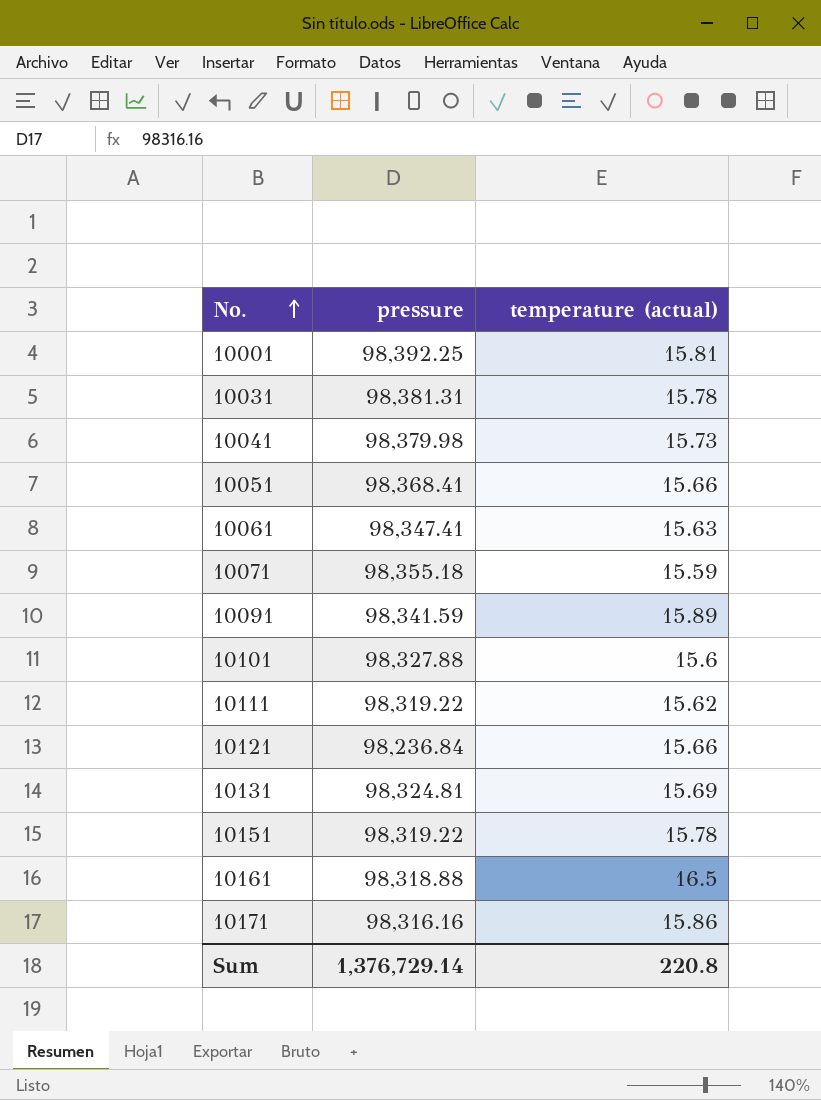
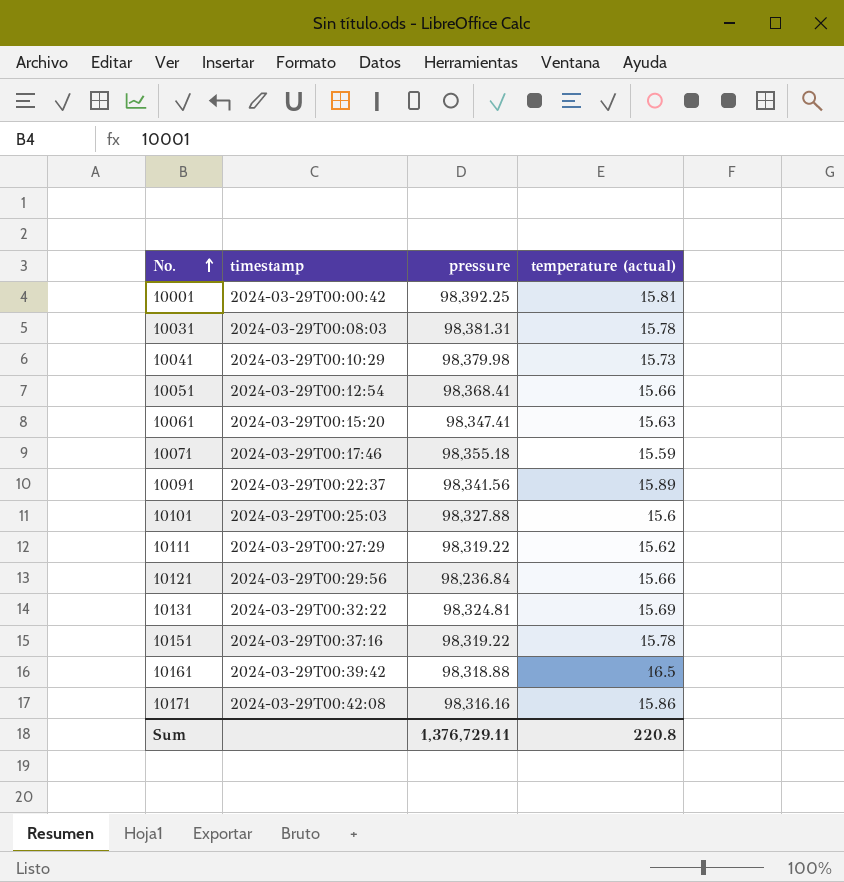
column timestamp | position: none -> 2
10091 | pressure: 98,341.59 -> 98,341.56
Sum | pressure: 1,376,729.14 -> 1,376,729.11

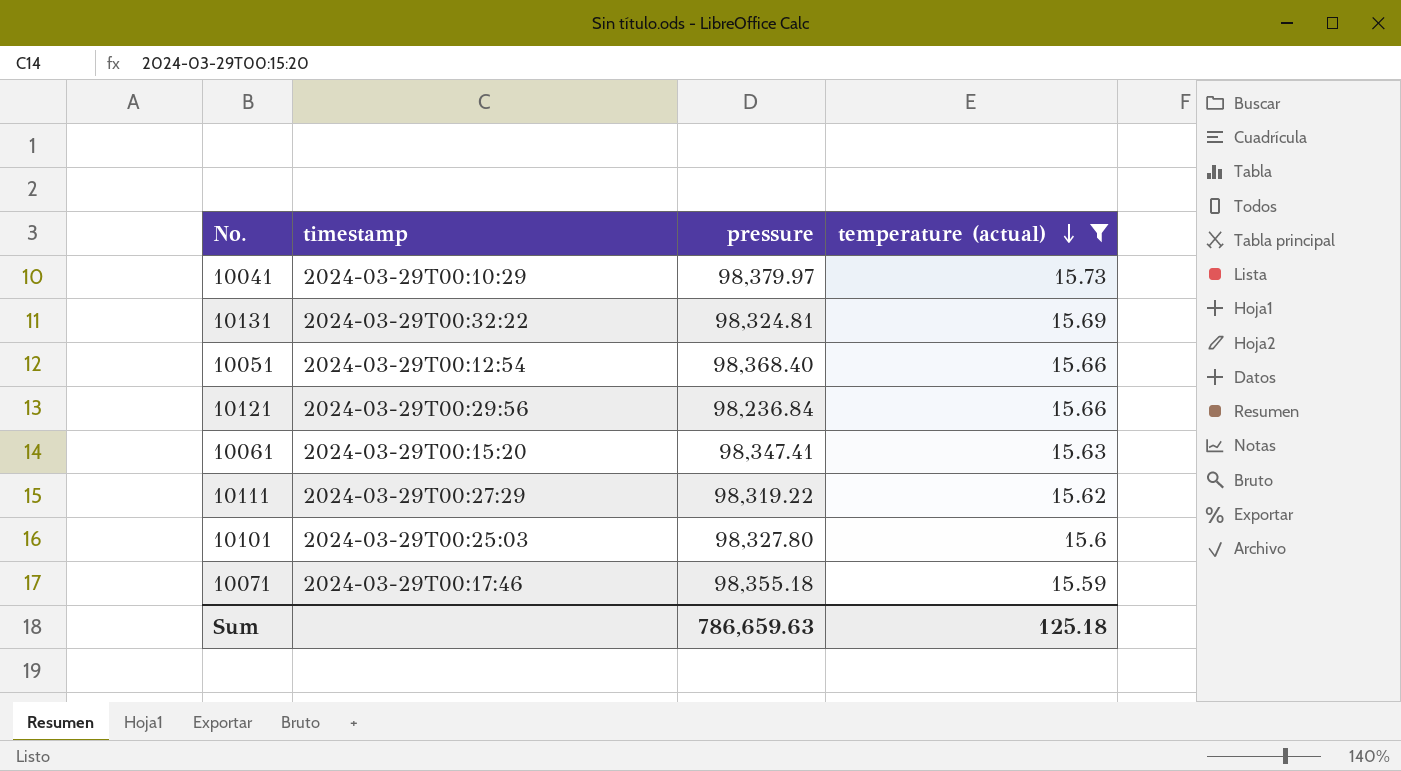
filter: none -> temperature (actual) <= 15.73
row order: No. ascending -> temperature (actual) descending
10041 | pressure: 98,379.98 -> 98,379.97
10051 | pressure: 98,368.41 -> 98,368.40
10101 | pressure: 98,327.88 -> 98,327.80
Sum | pressure: 1,376,729.11 -> 786,659.63
Sum | temperature (actual): 220.8 -> 125.18

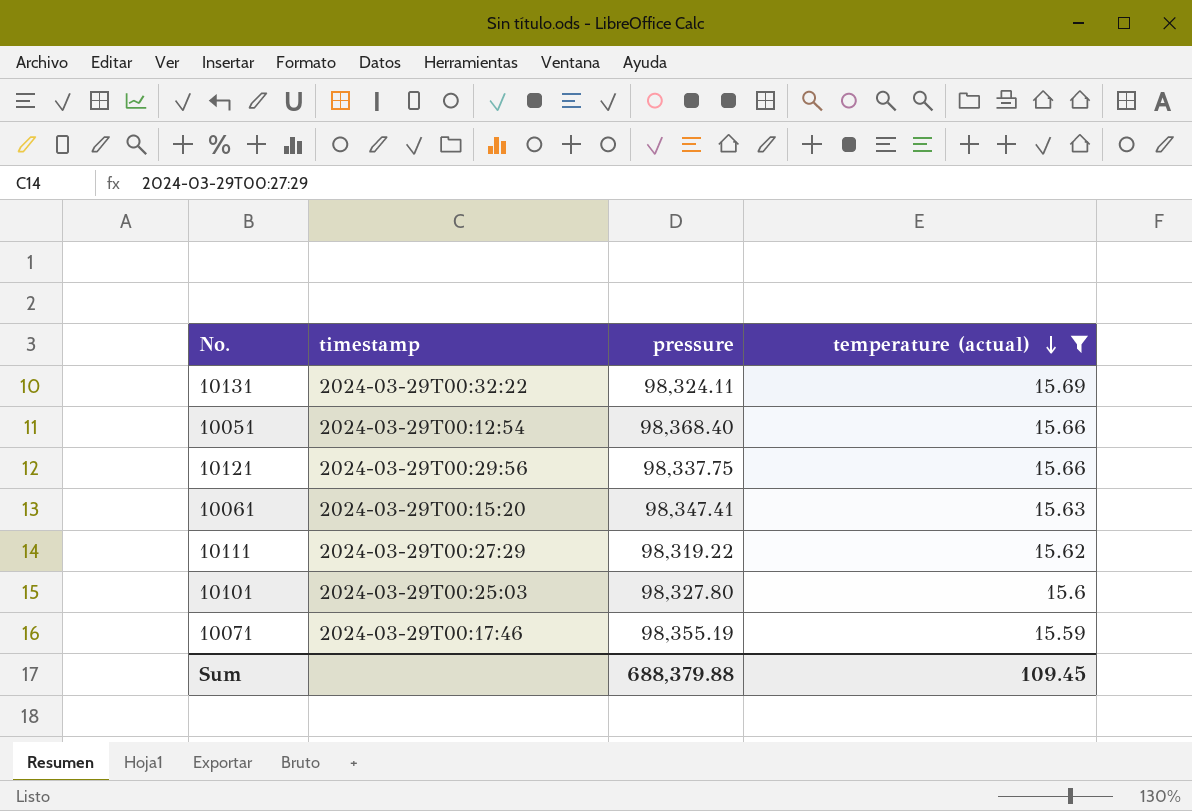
row 10041: 2024-03-29T00:10:29 | 98,379.97 | 15.73 -> none
10131 | pressure: 98,324.81 -> 98,324.11
10121 | pressure: 98,236.84 -> 98,337.75
10071 | pressure: 98,355.18 -> 98,355.19
Sum | pressure: 786,659.63 -> 688,379.88
Sum | temperature (actual): 125.18 -> 109.45

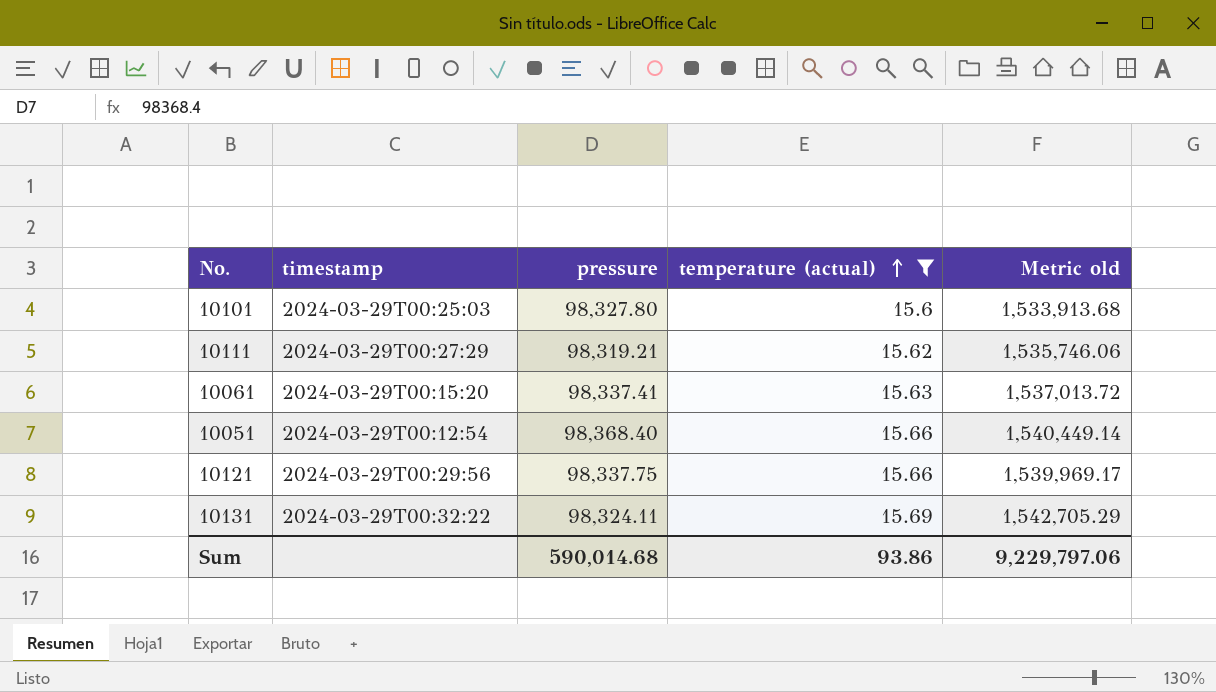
row order: temperature (actual) descending -> temperature (actual) ascending
column Metric old | formula: none -> [pressure] * [temperature (actual)]
row 10071: 2024-03-29T00:17:46 | 98,355.19 | 15.59 -> none
10111 | pressure: 98,319.22 -> 98,319.21
10061 | pressure: 98,347.41 -> 98,337.41
Sum | pressure: 688,379.88 -> 590,014.68
Sum | temperature (actual): 109.45 -> 93.86

